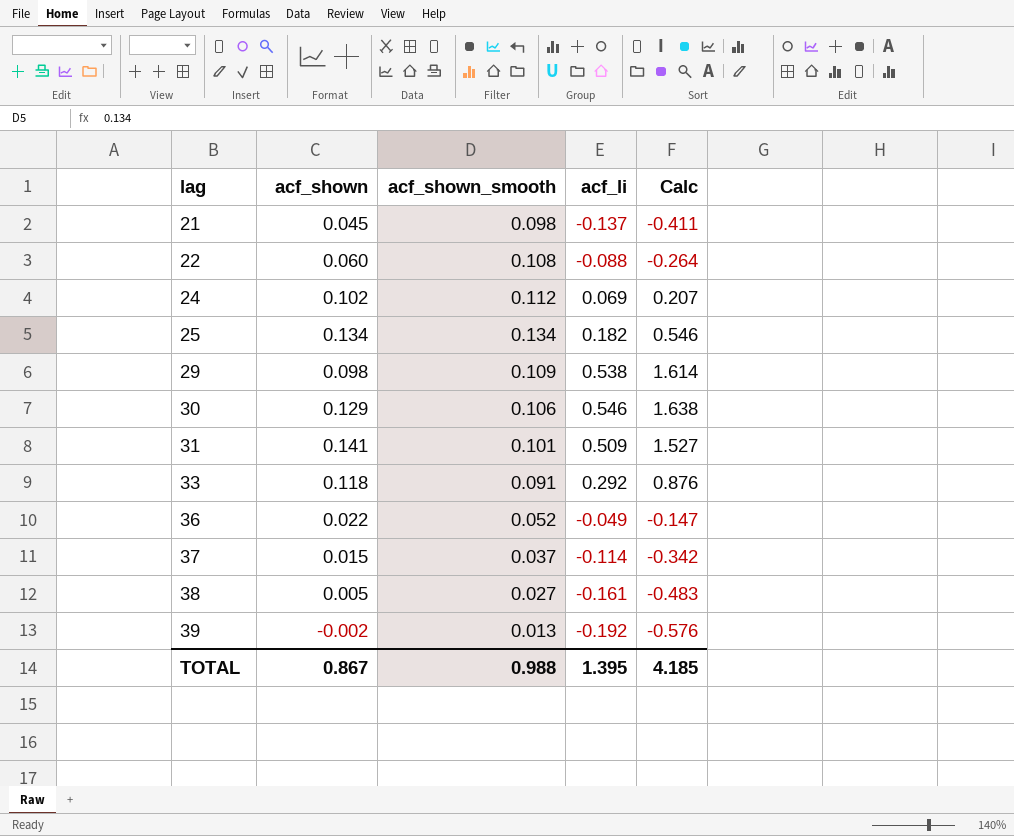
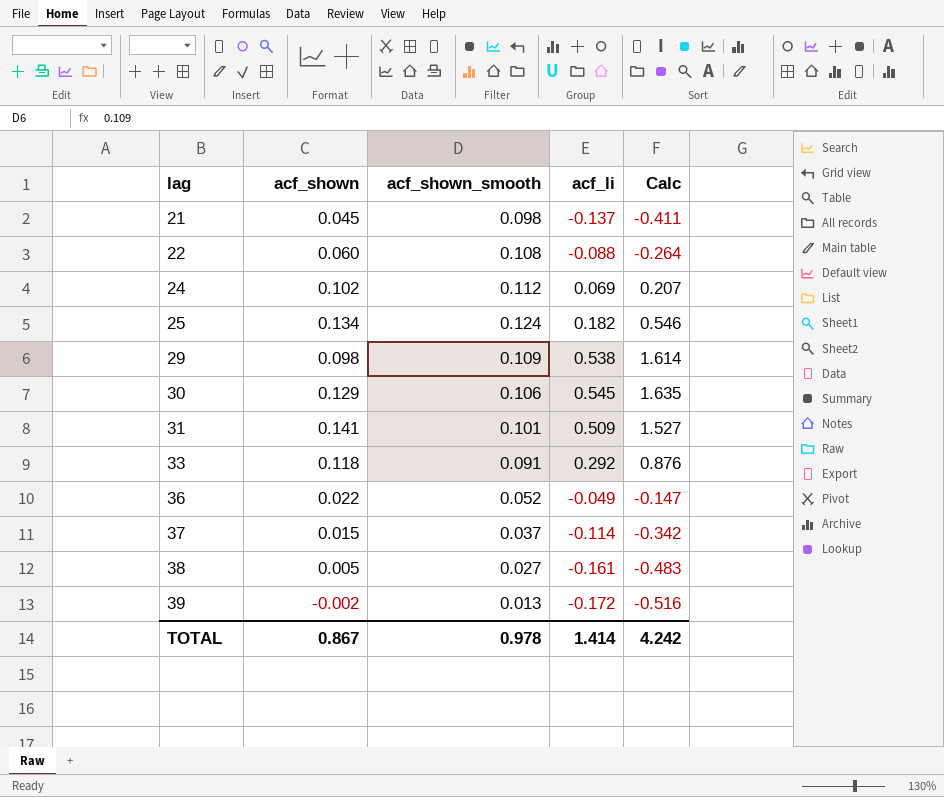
25 | acf_shown_smooth: 0.134 -> 0.124
30 | acf_li: 0.546 -> 0.545
30 | Calc: 1.638 -> 1.635
39 | acf_li: -0.192 -> -0.172
39 | Calc: -0.576 -> -0.516
TOTAL | acf_shown_smooth: 0.988 -> 0.978
TOTAL | acf_li: 1.395 -> 1.414
TOTAL | Calc: 4.185 -> 4.242

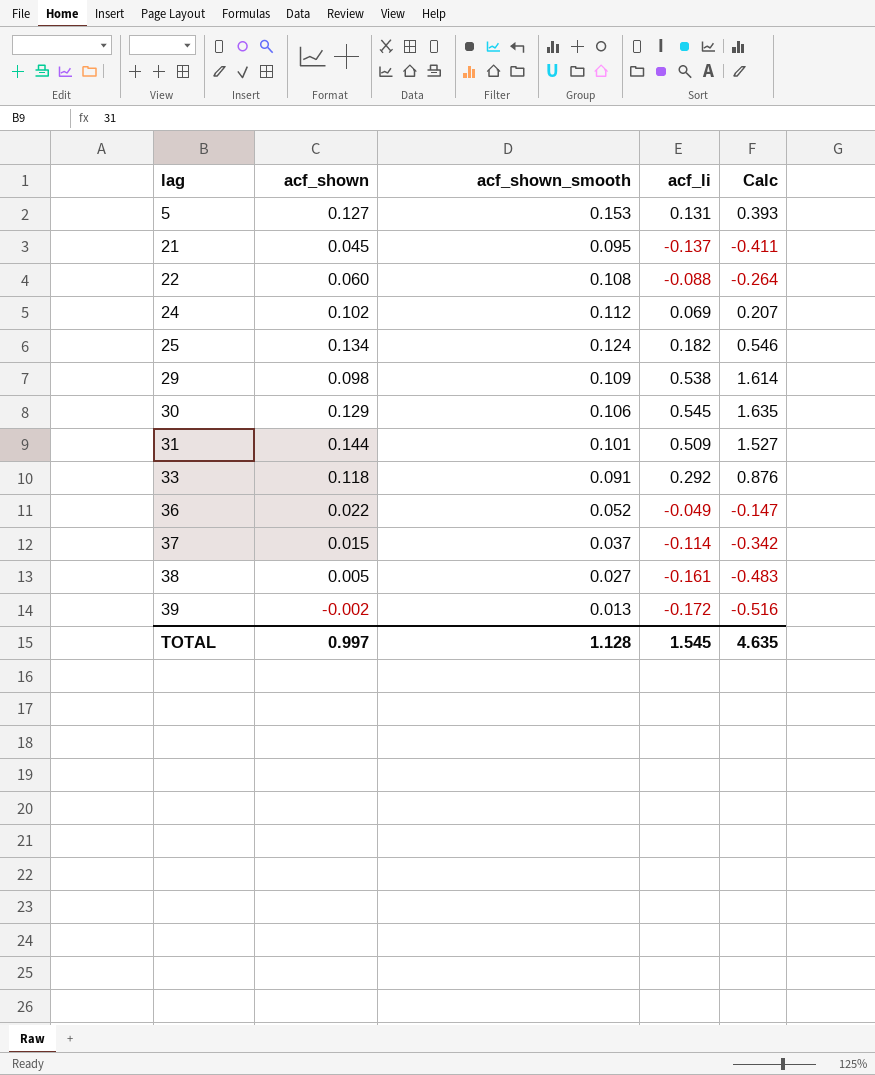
row 5: none -> 0.127 | 0.153 | 0.131 | 0.393
21 | acf_shown_smooth: 0.098 -> 0.095
31 | acf_shown: 0.141 -> 0.144
TOTAL | acf_shown: 0.867 -> 0.997
TOTAL | acf_shown_smooth: 0.978 -> 1.128
TOTAL | acf_li: 1.414 -> 1.545
TOTAL | Calc: 4.242 -> 4.635

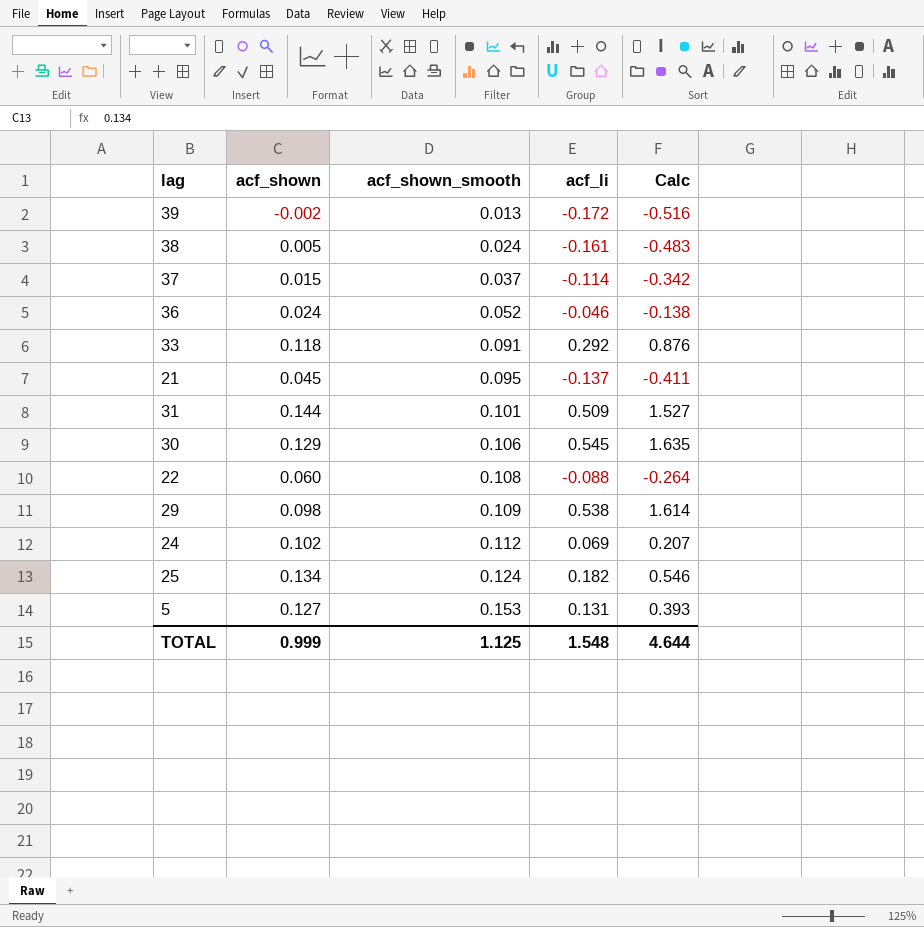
row order: lag ascending -> acf_shown_smooth ascending
38 | acf_shown_smooth: 0.027 -> 0.024
36 | acf_shown: 0.022 -> 0.024
36 | acf_li: -0.049 -> -0.046
36 | Calc: -0.147 -> -0.138
TOTAL | acf_shown: 0.997 -> 0.999
TOTAL | acf_shown_smooth: 1.128 -> 1.125
TOTAL | acf_li: 1.545 -> 1.548
TOTAL | Calc: 4.635 -> 4.644

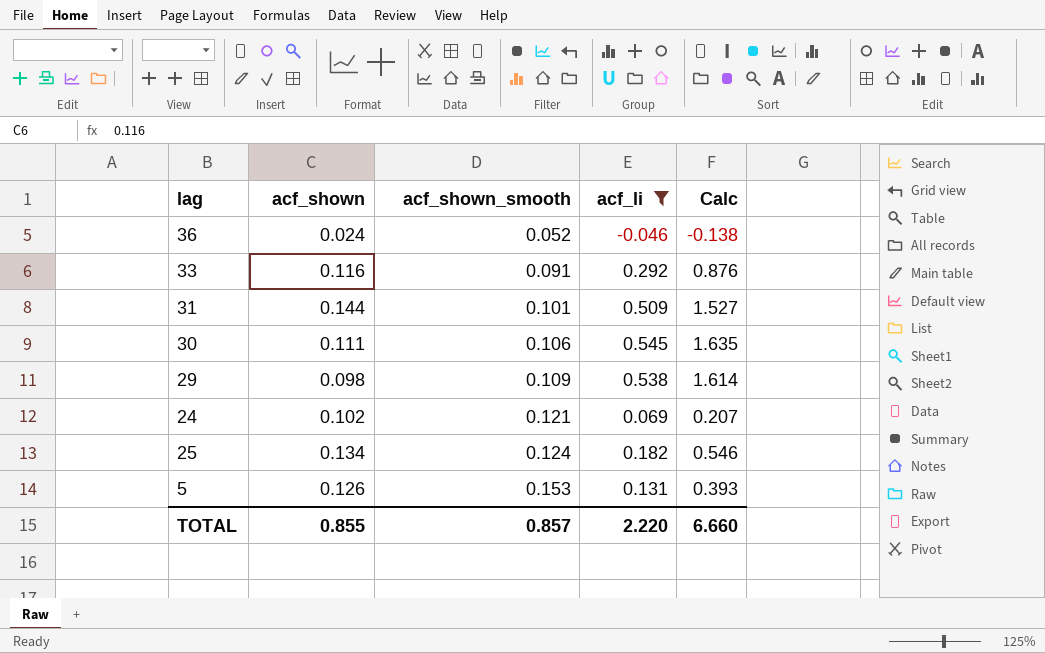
filter: none -> acf_li >= -0.046
33 | acf_shown: 0.118 -> 0.116
30 | acf_shown: 0.129 -> 0.111
24 | acf_shown_smooth: 0.112 -> 0.121
5 | acf_shown: 0.127 -> 0.126
TOTAL | acf_shown: 0.999 -> 0.855
TOTAL | acf_shown_smooth: 1.125 -> 0.857
TOTAL | acf_li: 1.548 -> 2.220
TOTAL | Calc: 4.644 -> 6.660

